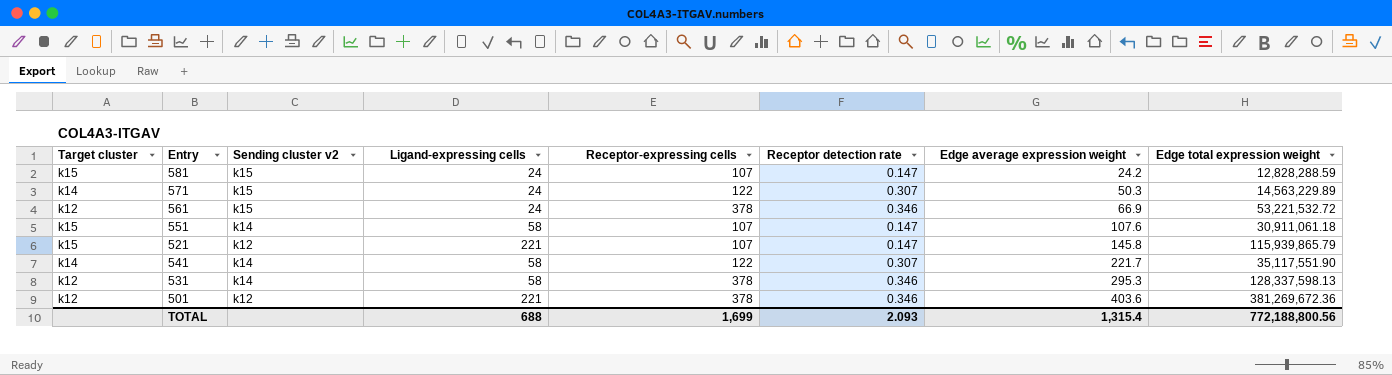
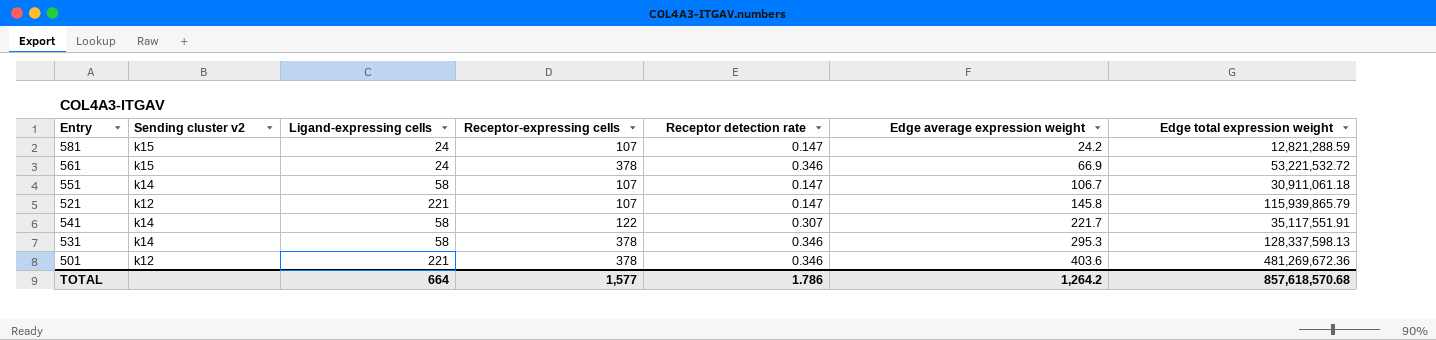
column Target cluster | position: 1 -> none
row 571: k14 | k15 | 24 | 122 | 0.307 | 50.3 | 14,563,229.89 -> none
581 | Edge total expression weight: 12,828,288.59 -> 12,821,288.59
551 | Edge average expression weight: 107.6 -> 106.7
541 | Edge total expression weight: 35,117,551.90 -> 35,117,551.91
501 | Edge total expression weight: 381,269,672.36 -> 481,269,672.36
TOTAL | Ligand-expressing cells: 688 -> 664
TOTAL | Receptor-expressing cells: 1,699 -> 1,577
TOTAL | Receptor detection rate: 2.093 -> 1.786
TOTAL | Edge average expression weight: 1,315.4 -> 1,264.2
TOTAL | Edge total expression weight: 772,188,800.56 -> 857,618,570.68

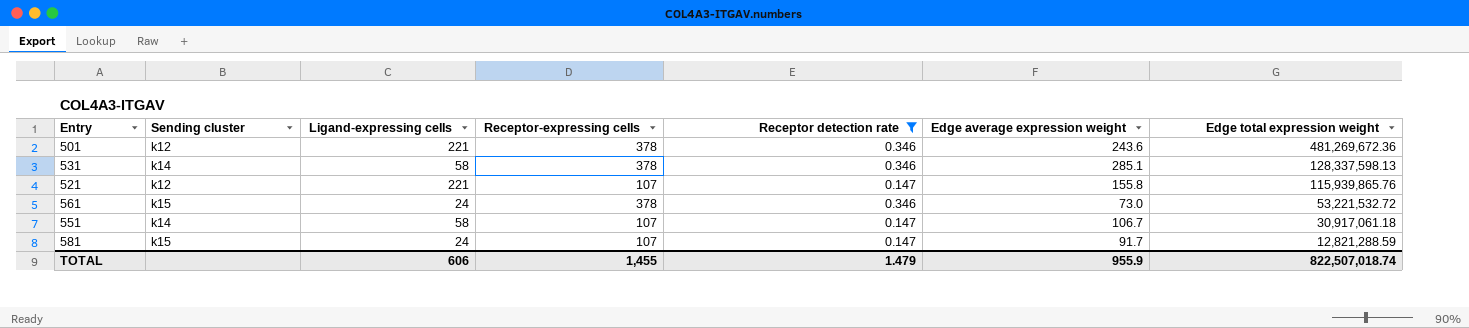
filter: none -> Receptor detection rate != 0.307
row order: Edge average expression weight ascending -> Edge total expression weight descending
column name: Sending cluster v2 -> Sending cluster
501 | Edge average expression weight: 403.6 -> 243.6
531 | Edge average expression weight: 295.3 -> 285.1
521 | Edge average expression weight: 145.8 -> 155.8
521 | Edge total expression weight: 115,939,865.79 -> 115,939,865.76
561 | Edge average expression weight: 66.9 -> 73.0
551 | Edge total expression weight: 30,911,061.18 -> 30,917,061.18
581 | Edge average expression weight: 24.2 -> 91.7
TOTAL | Ligand-expressing cells: 664 -> 606
TOTAL | Receptor-expressing cells: 1,577 -> 1,455
TOTAL | Receptor detection rate: 1.786 -> 1.479
TOTAL | Edge average expression weight: 1,264.2 -> 955.9
TOTAL | Edge total expression weight: 857,618,570.68 -> 822,507,018.74

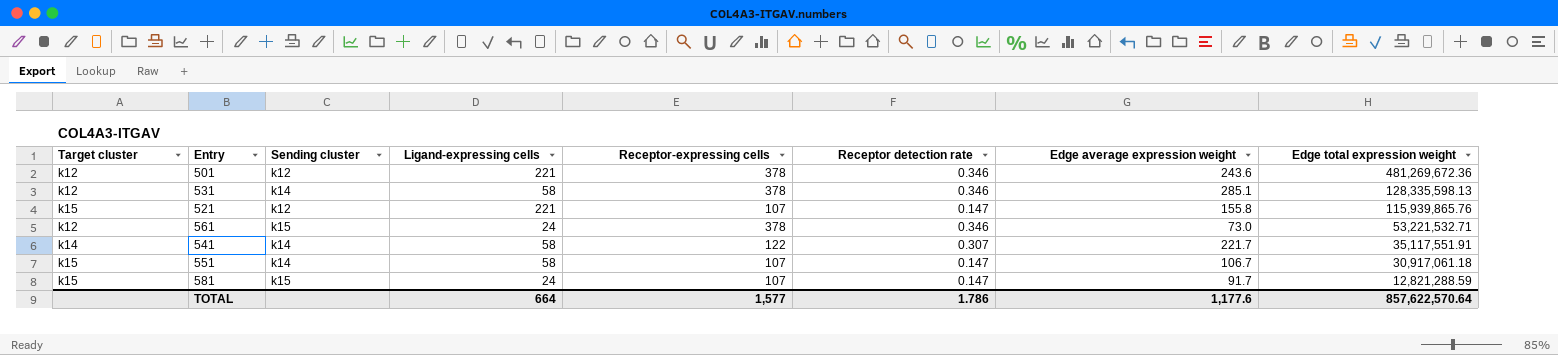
filter: Receptor detection rate != 0.307 -> none
column Target cluster | position: none -> 1
531 | Edge total expression weight: 128,337,598.13 -> 128,335,598.13
561 | Edge total expression weight: 53,221,532.72 -> 53,221,532.71
TOTAL | Ligand-expressing cells: 606 -> 664
TOTAL | Receptor-expressing cells: 1,455 -> 1,577
TOTAL | Receptor detection rate: 1.479 -> 1.786
TOTAL | Edge average expression weight: 955.9 -> 1,177.6
TOTAL | Edge total expression weight: 822,507,018.74 -> 857,622,570.64

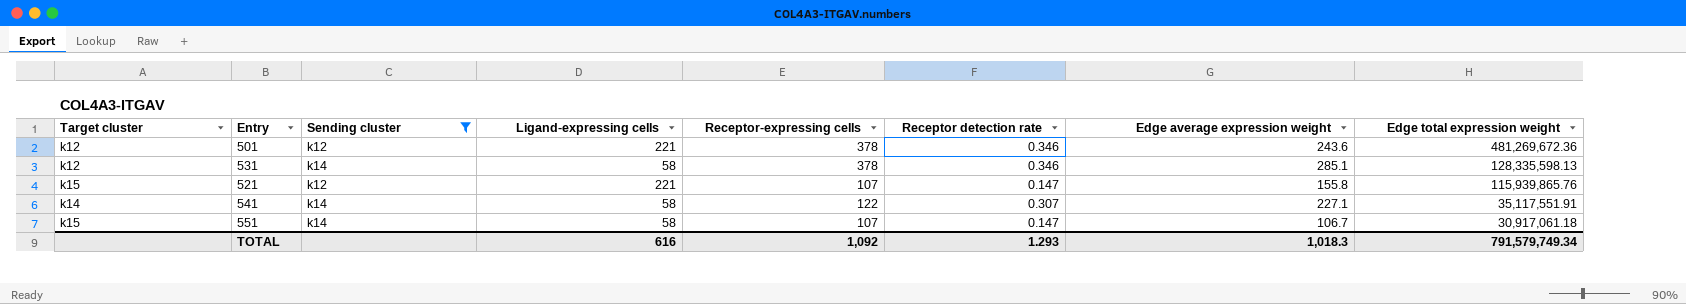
filter: none -> Sending cluster != k15
541 | Edge average expression weight: 221.7 -> 227.1
TOTAL | Ligand-expressing cells: 664 -> 616
TOTAL | Receptor-expressing cells: 1,577 -> 1,092
TOTAL | Receptor detection rate: 1.786 -> 1.293
TOTAL | Edge average expression weight: 1,177.6 -> 1,018.3
TOTAL | Edge total expression weight: 857,622,570.64 -> 791,579,749.34

